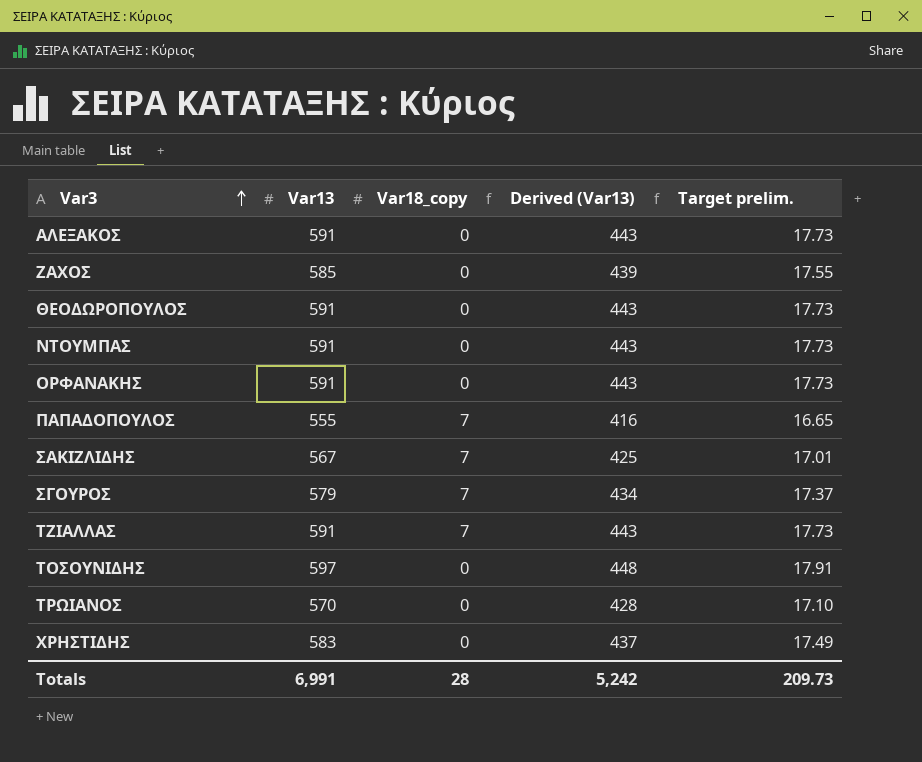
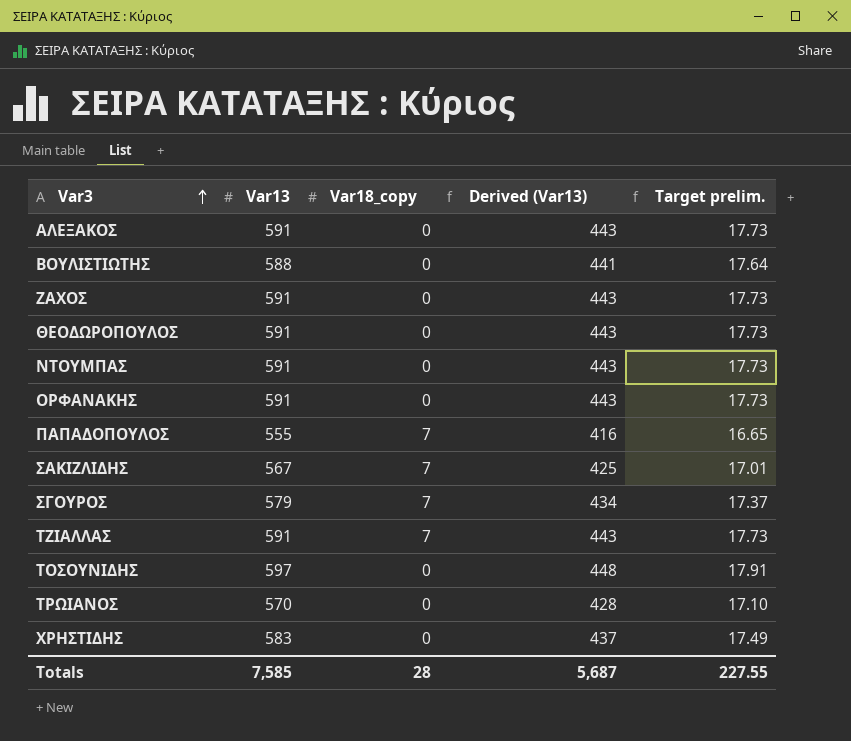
row ΒΟΥΛΙΣΤΙΩΤΗΣ: none -> 588 | 0 | 441 | 17.64
ΖΑΧΟΣ | Var13: 585 -> 591
ΖΑΧΟΣ | Derived (Var13): 439 -> 443
ΖΑΧΟΣ | Target prelim.: 17.55 -> 17.73
Totals | Var13: 6,991 -> 7,585
Totals | Derived (Var13): 5,242 -> 5,687
Totals | Target prelim.: 209.73 -> 227.55

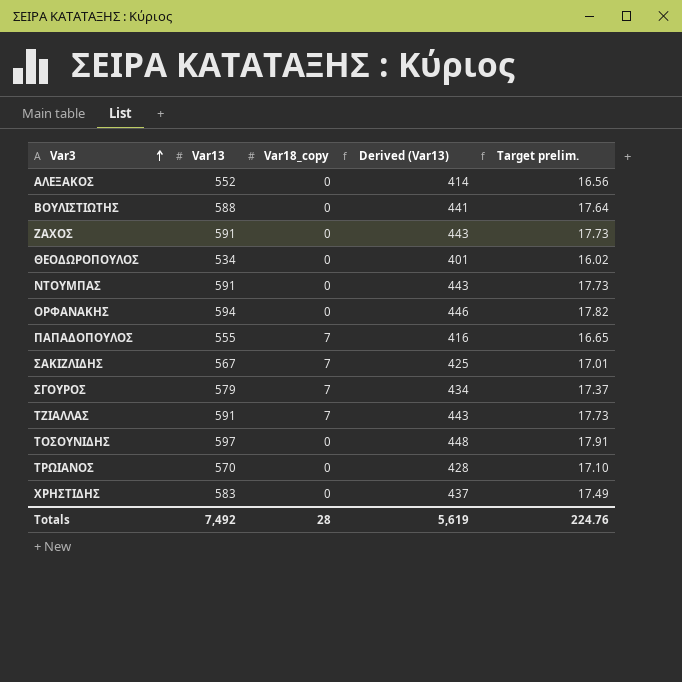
ΑΛΕΞΑΚΟΣ | Var13: 591 -> 552
ΑΛΕΞΑΚΟΣ | Derived (Var13): 443 -> 414
ΑΛΕΞΑΚΟΣ | Target prelim.: 17.73 -> 16.56
ΘΕΟΔΩΡΟΠΟΥΛΟΣ | Var13: 591 -> 534
ΘΕΟΔΩΡΟΠΟΥΛΟΣ | Derived (Var13): 443 -> 401
ΘΕΟΔΩΡΟΠΟΥΛΟΣ | Target prelim.: 17.73 -> 16.02
ΟΡΦΑΝΑΚΗΣ | Var13: 591 -> 594
ΟΡΦΑΝΑΚΗΣ | Derived (Var13): 443 -> 446
ΟΡΦΑΝΑΚΗΣ | Target prelim.: 17.73 -> 17.82
Totals | Var13: 7,585 -> 7,492
Totals | Derived (Var13): 5,687 -> 5,619
Totals | Target prelim.: 227.55 -> 224.76

